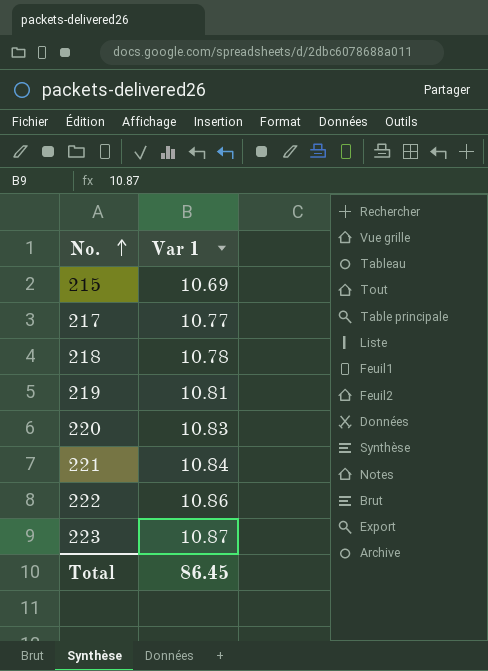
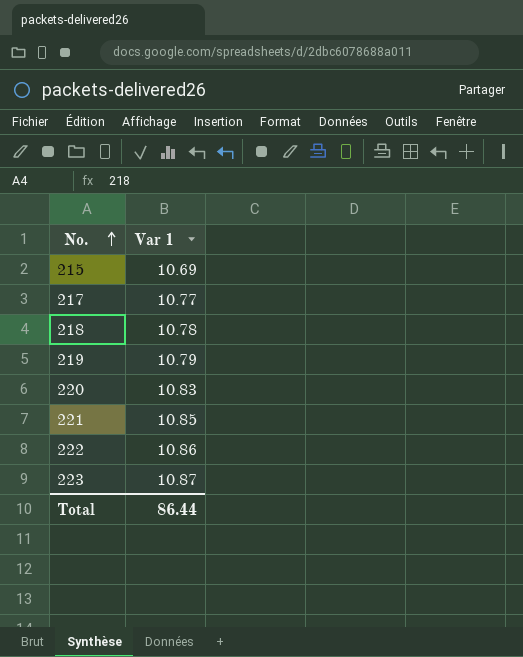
219 | Var 1: 10.81 -> 10.79
221 | Var 1: 10.84 -> 10.85
Total | Var 1: 86.45 -> 86.44

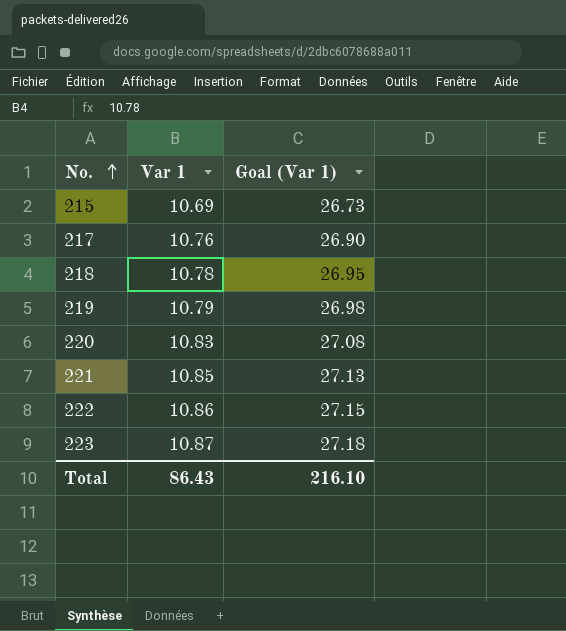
column Goal (Var 1) | formula: none -> [Var 1] * 2.5
217 | Var 1: 10.77 -> 10.76
Total | Var 1: 86.44 -> 86.43

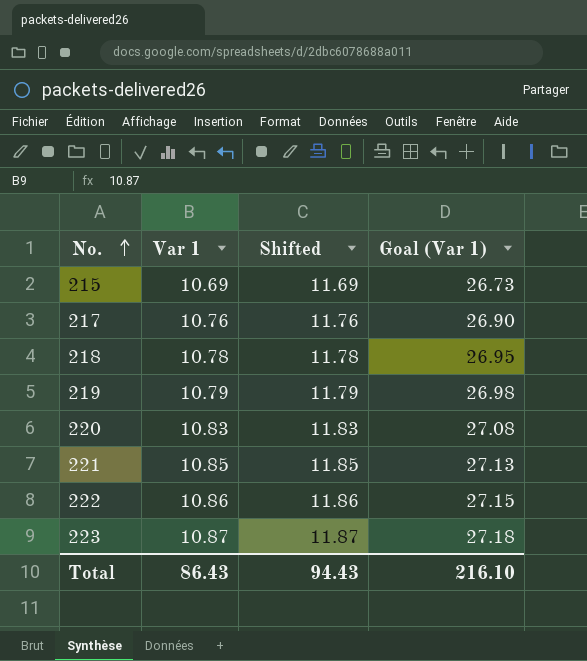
column Shifted | formula: none -> [Var 1] + 1

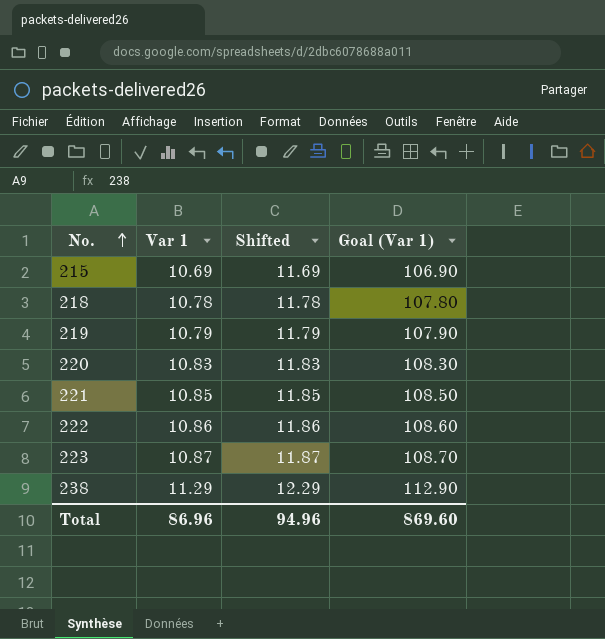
column Goal (Var 1) | formula: [Var 1] * 2.5 -> [Var 1] * 10
row 217: 10.76 | 11.76 | 26.90 -> none
row 238: none -> 11.29 | 12.29 | 112.90
Total | Var 1: 86.43 -> 86.96
Total | Shifted: 94.43 -> 94.96
Total | Goal (Var 1): 216.10 -> 869.60

